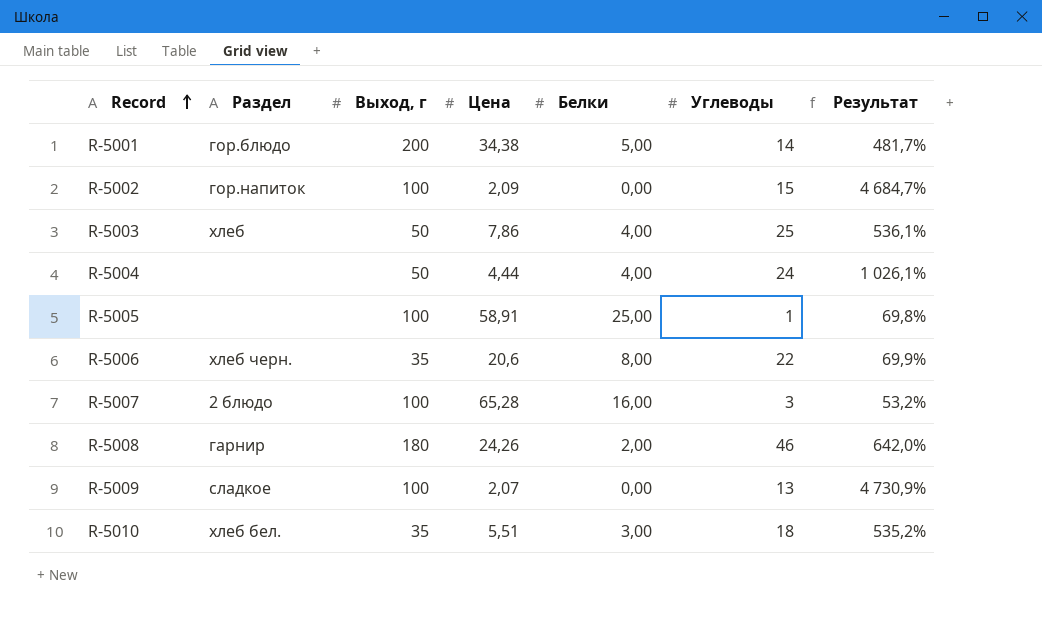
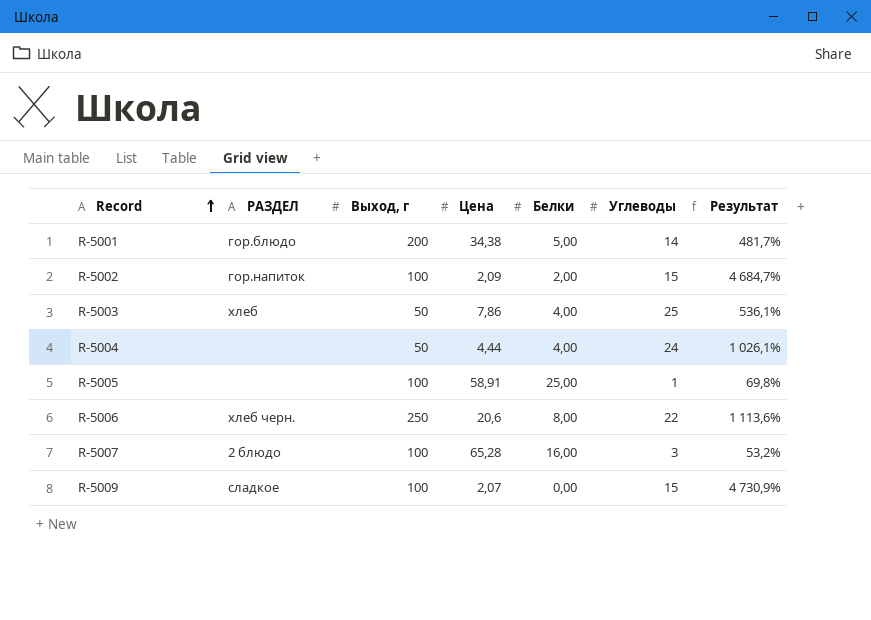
column name: Раздел -> РАЗДЕЛ
row R-5008: гарнир | 180 | 24,26 | 2,00 | 46 | 642,0% -> none
row R-5010: хлеб бел. | 35 | 5,51 | 3,00 | 18 | 535,2% -> none
R-5002 | Белки: 0,00 -> 2,00
R-5006 | Выход, г: 35 -> 250
R-5006 | Результат: 69,9% -> 1 113,6%
R-5009 | Углеводы: 13 -> 15

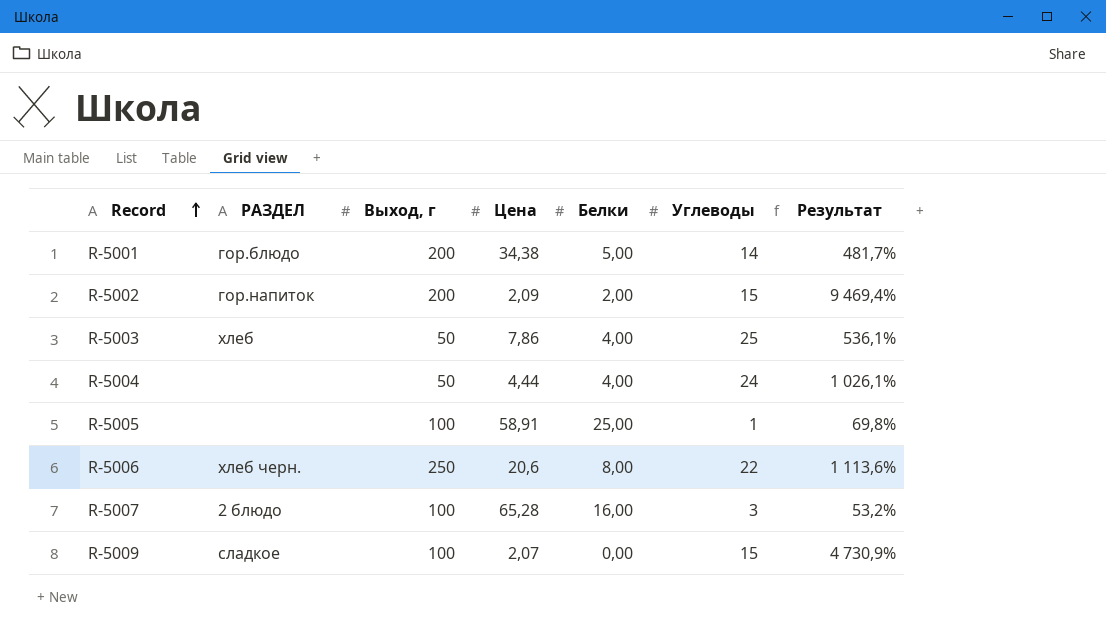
R-5002 | Выход, г: 100 -> 200
R-5002 | Результат: 4 684,7% -> 9 469,4%

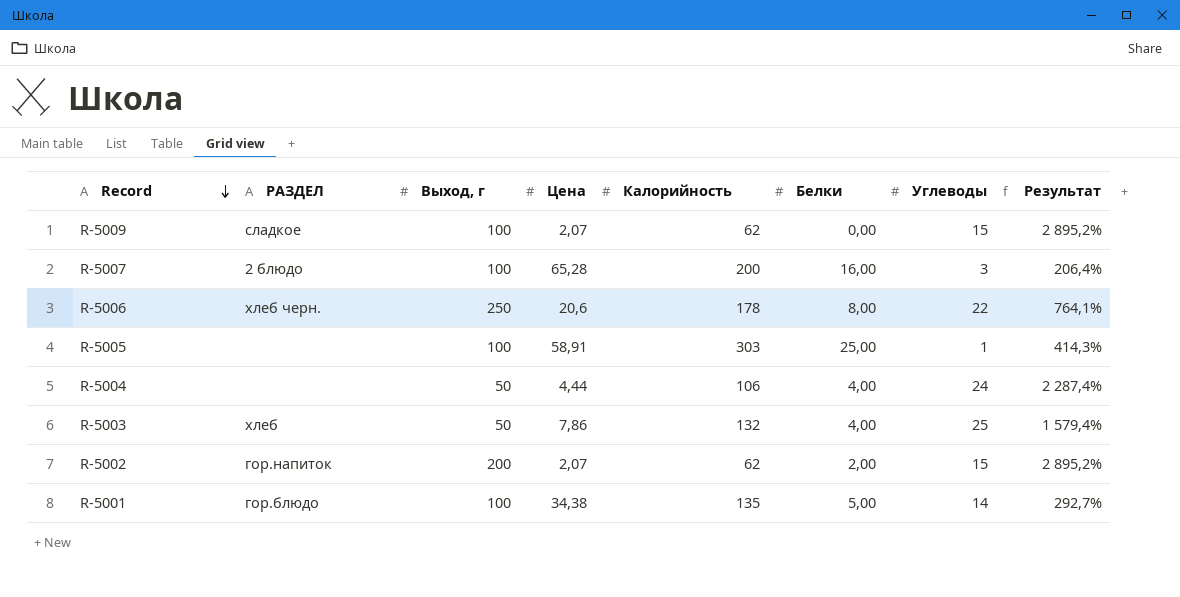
row order: Record ascending -> Record descending
column Калорийность | position: none -> 5
column Результат | formula: ([Выход, г] - [Цена]) / [Цена] -> ([Калорийность] - [Цена]) / [Цена]
R-5002 | Цена: 2,09 -> 2,07
R-5001 | Выход, г: 200 -> 100

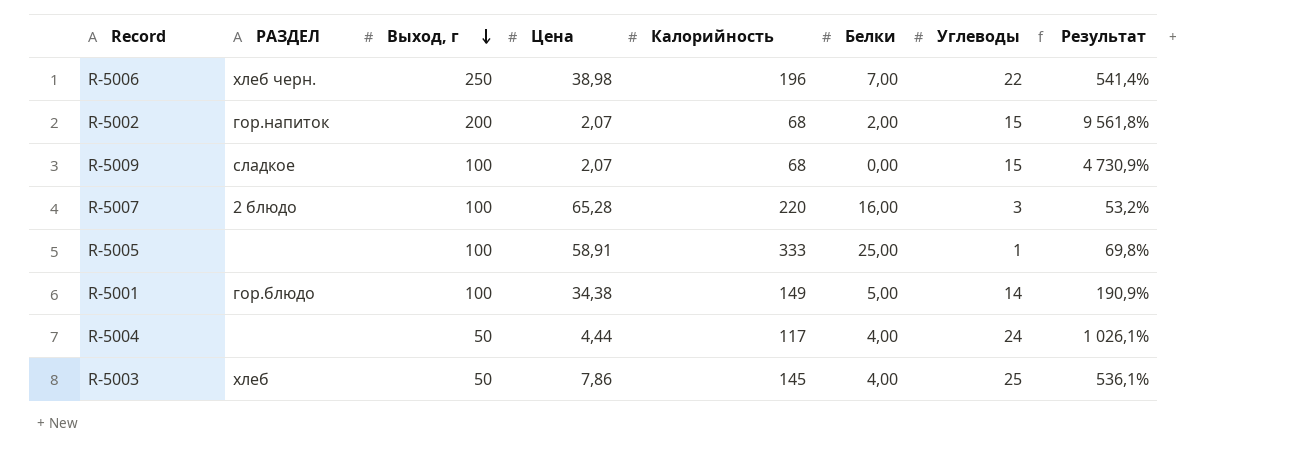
row order: Record descending -> Выход, г descending
column Результат | formula: ([Калорийность] - [Цена]) / [Цена] -> ([Выход, г] - [Цена]) / [Цена]
R-5006 | Цена: 20,6 -> 38,98
R-5006 | Калорийность: 178 -> 196
R-5006 | Белки: 8,00 -> 7,00
R-5002 | Калорийность: 62 -> 68
R-5009 | Калорийность: 62 -> 68
R-5007 | Калорийность: 200 -> 220
R-5005 | Калорийность: 303 -> 333
R-5001 | Калорийность: 135 -> 149
R-5004 | Калорийность: 106 -> 117
R-5003 | Калорийность: 132 -> 145

